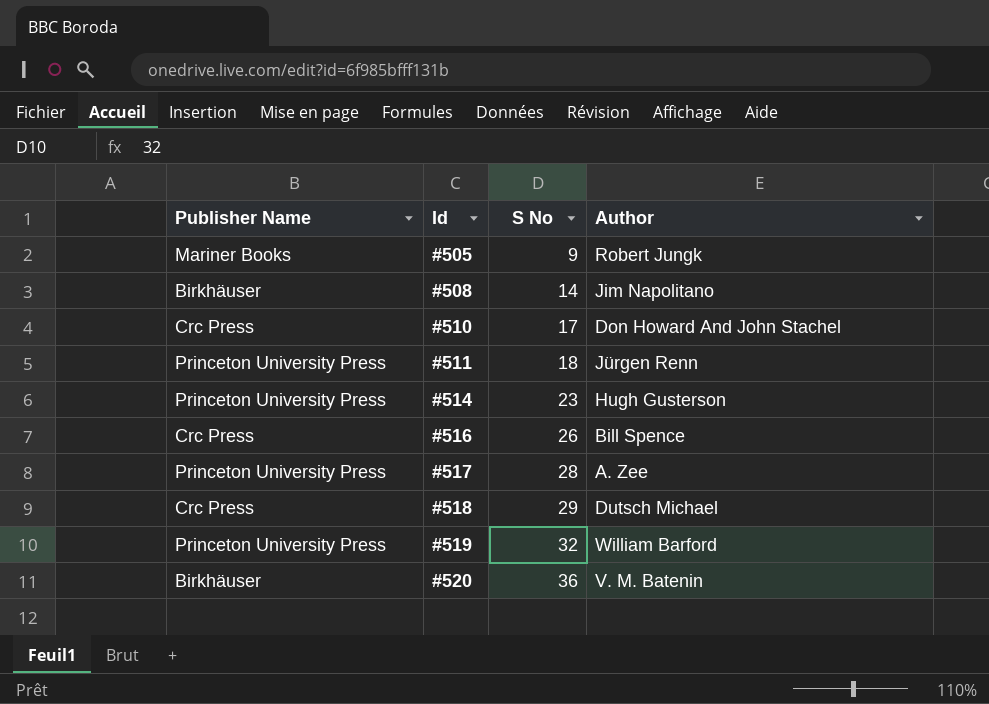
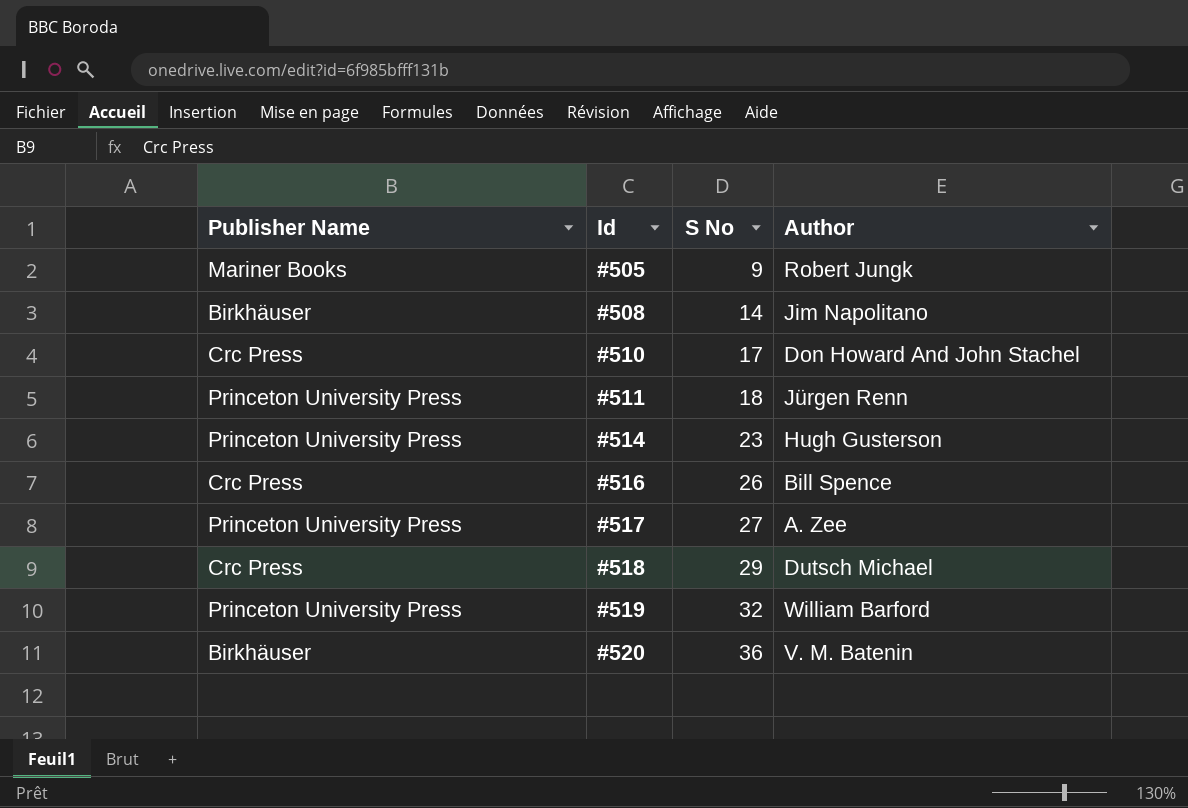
#517 | S No: 28 -> 27

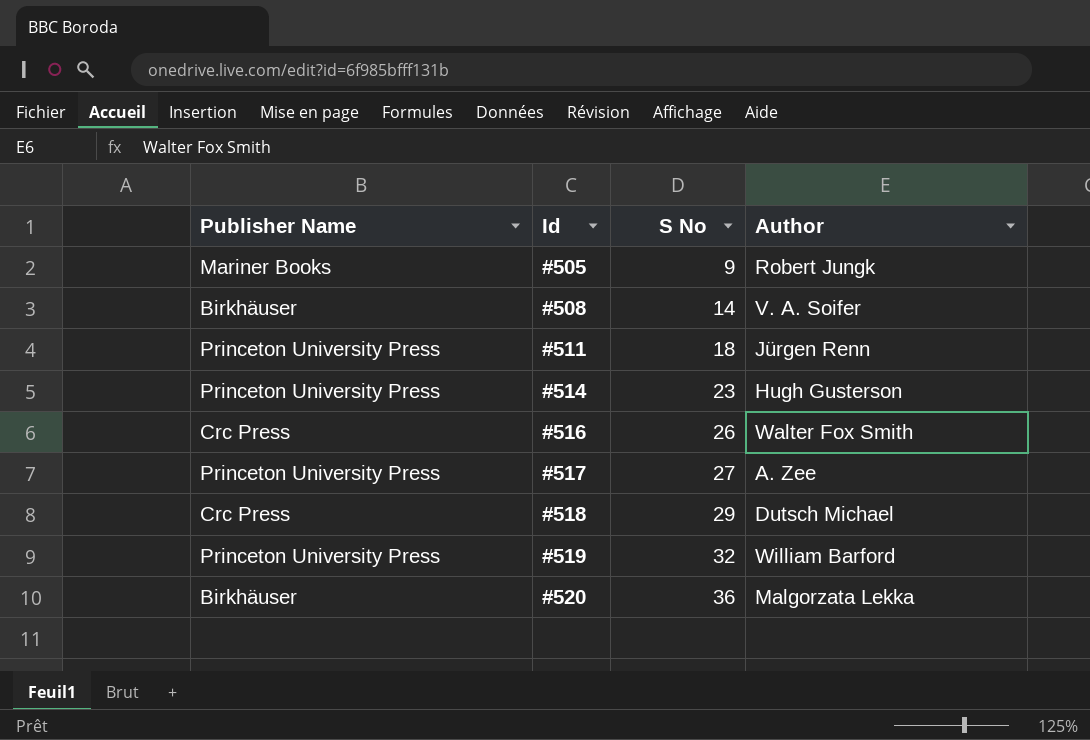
row #510: Crc Press | 17 | Don Howard And John Stachel -> none
#508 | Author: Jim Napolitano -> V. A. Soifer
#516 | Author: Bill Spence -> Walter Fox Smith
#520 | Author: V. M. Batenin -> Malgorzata Lekka

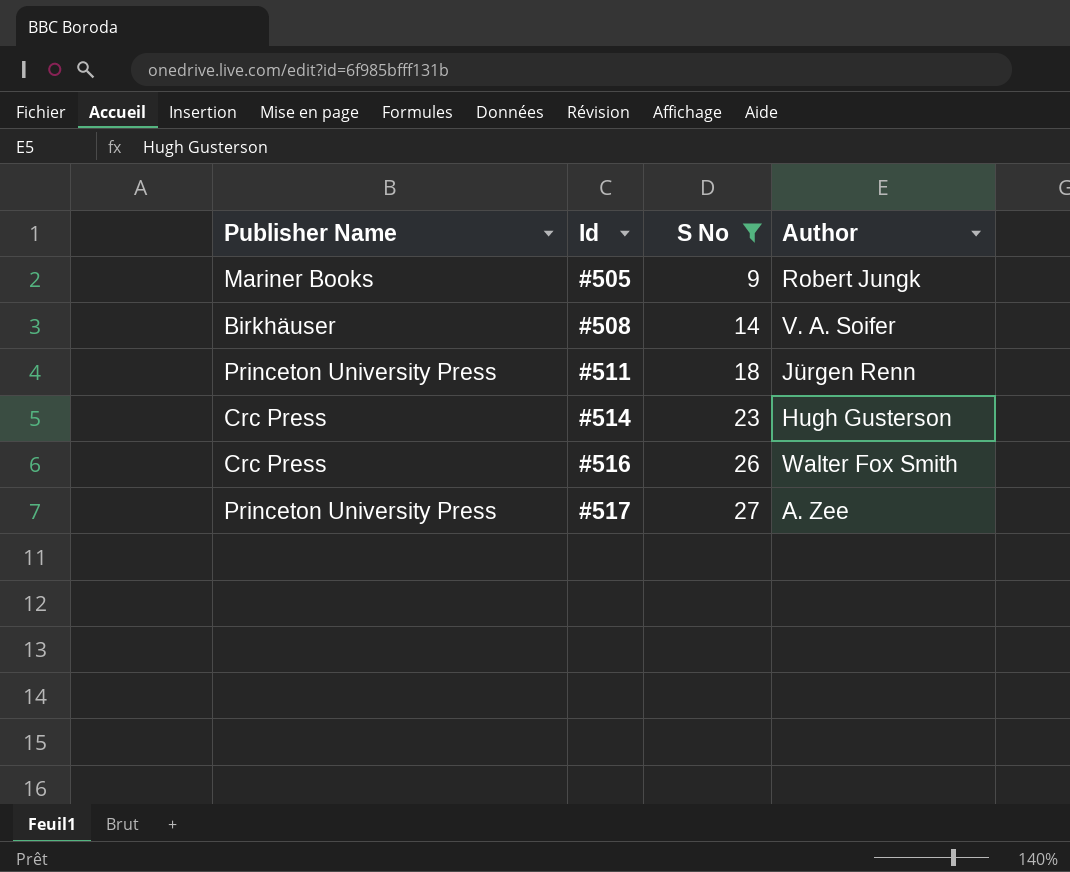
filter: none -> S No <= 27
#514 | Publisher Name: Princeton University Press -> Crc Press

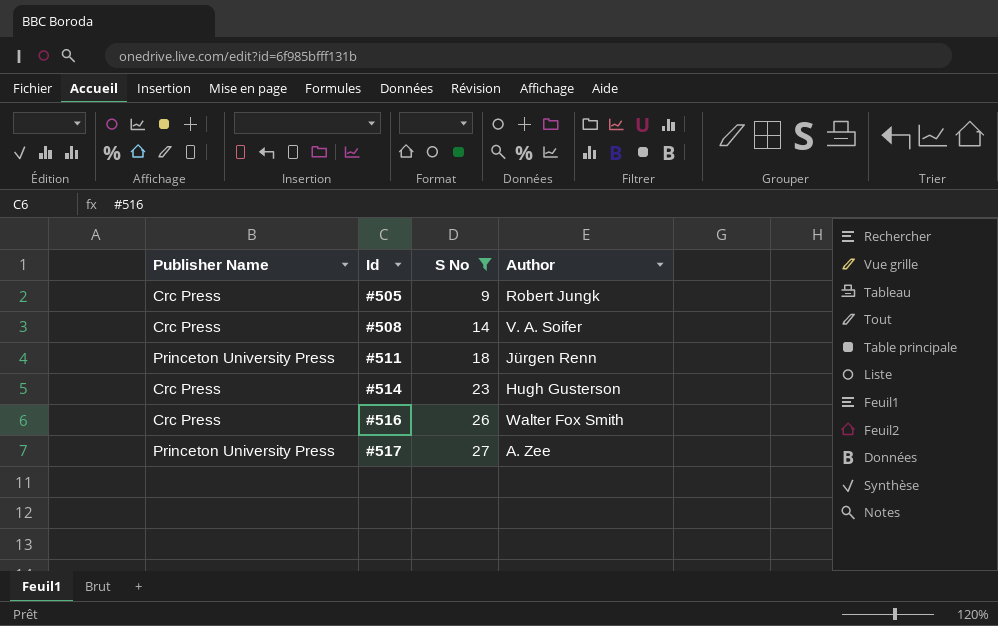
#505 | Publisher Name: Mariner Books -> Crc Press
#508 | Publisher Name: Birkhäuser -> Crc Press

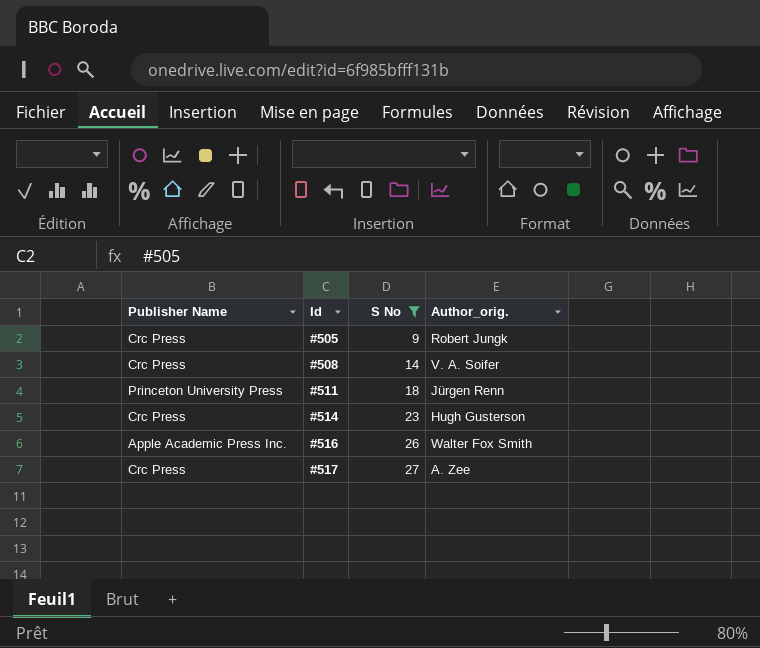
column name: Author -> Author_orig.
#516 | Publisher Name: Crc Press -> Apple Academic Press Inc.
#517 | Publisher Name: Princeton University Press -> Crc Press

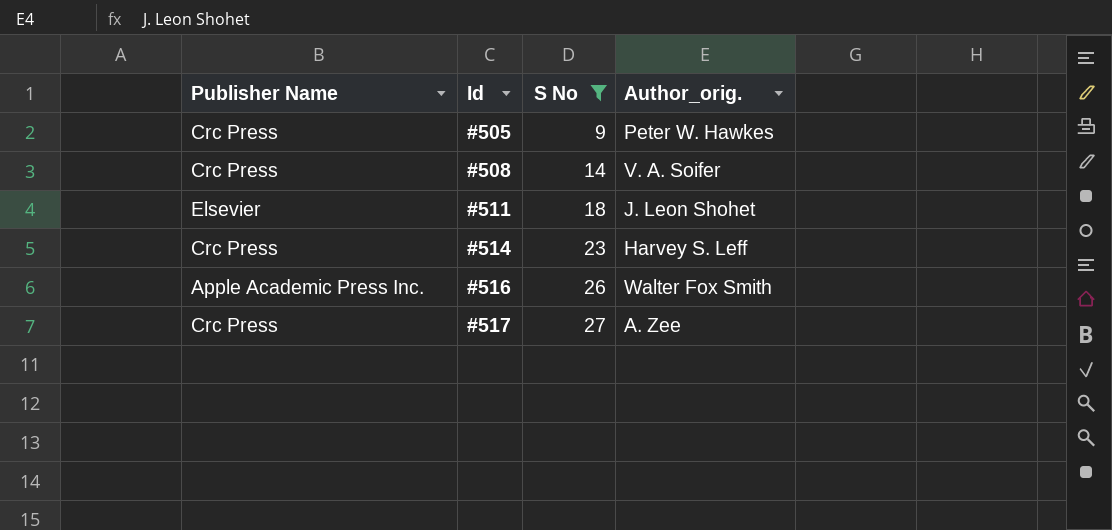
#505 | Author_orig.: Robert Jungk -> Peter W. Hawkes
#511 | Publisher Name: Princeton University Press -> Elsevier
#511 | Author_orig.: Jürgen Renn -> J. Leon Shohet
#514 | Author_orig.: Hugh Gusterson -> Harvey S. Leff

